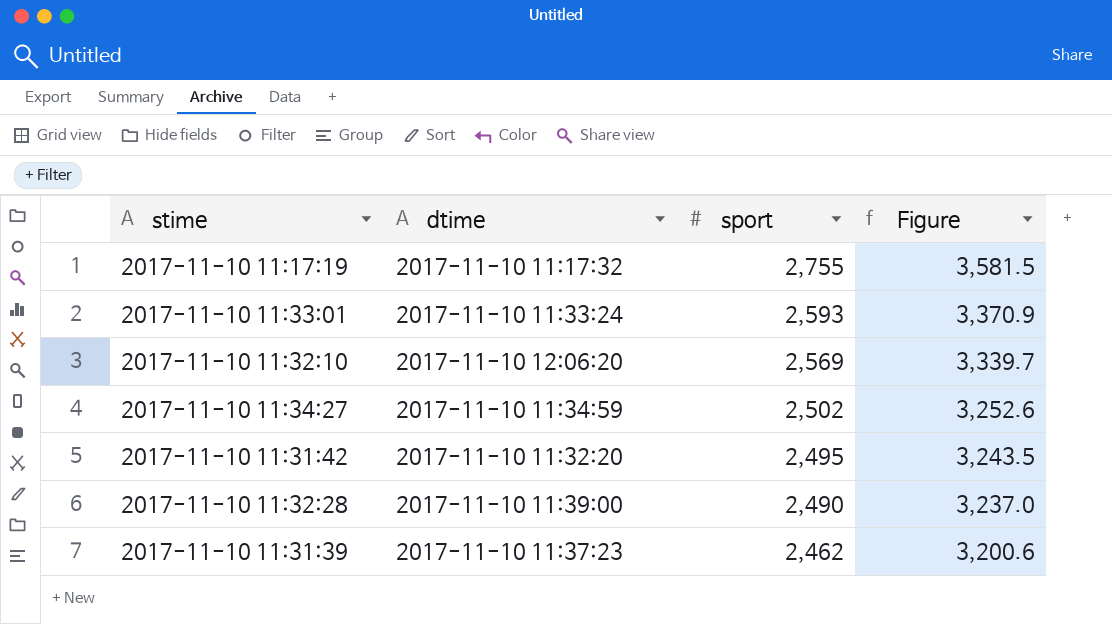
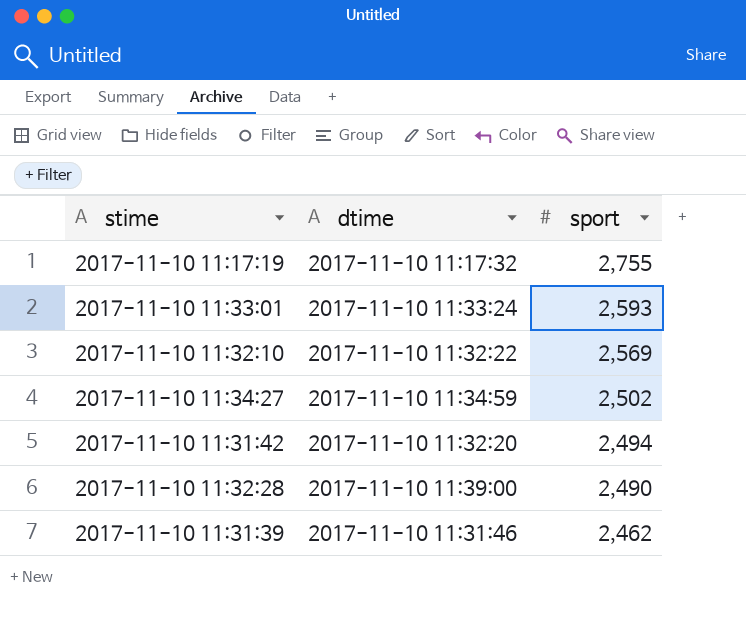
column Figure | formula: [sport] * 1.3 -> none
2017-11-10 11:32:10 | dtime: 2017-11-10 12:06:20 -> 2017-11-10 11:32:22
2017-11-10 11:31:42 | sport: 2,495 -> 2,494
2017-11-10 11:31:39 | dtime: 2017-11-10 11:37:23 -> 2017-11-10 11:31:46

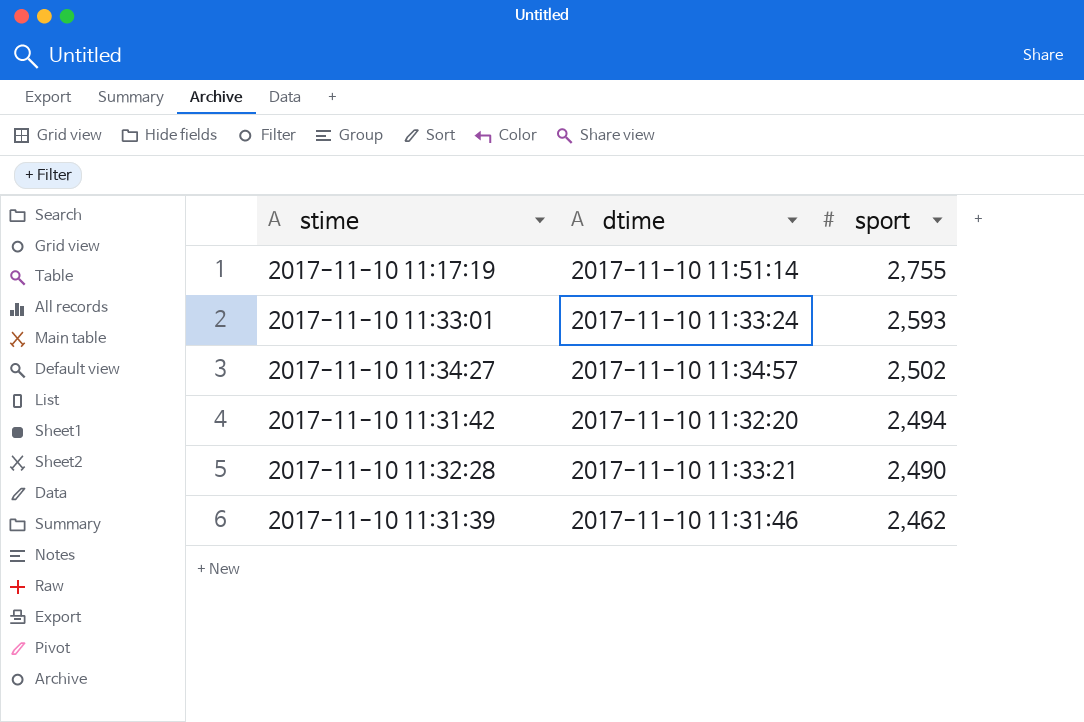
row 2017-11-10 11:32:10: 2017-11-10 11:32:22 | 2,569 -> none
2017-11-10 11:17:19 | dtime: 2017-11-10 11:17:32 -> 2017-11-10 11:51:14
2017-11-10 11:34:27 | dtime: 2017-11-10 11:34:59 -> 2017-11-10 11:34:57
2017-11-10 11:32:28 | dtime: 2017-11-10 11:39:00 -> 2017-11-10 11:33:21

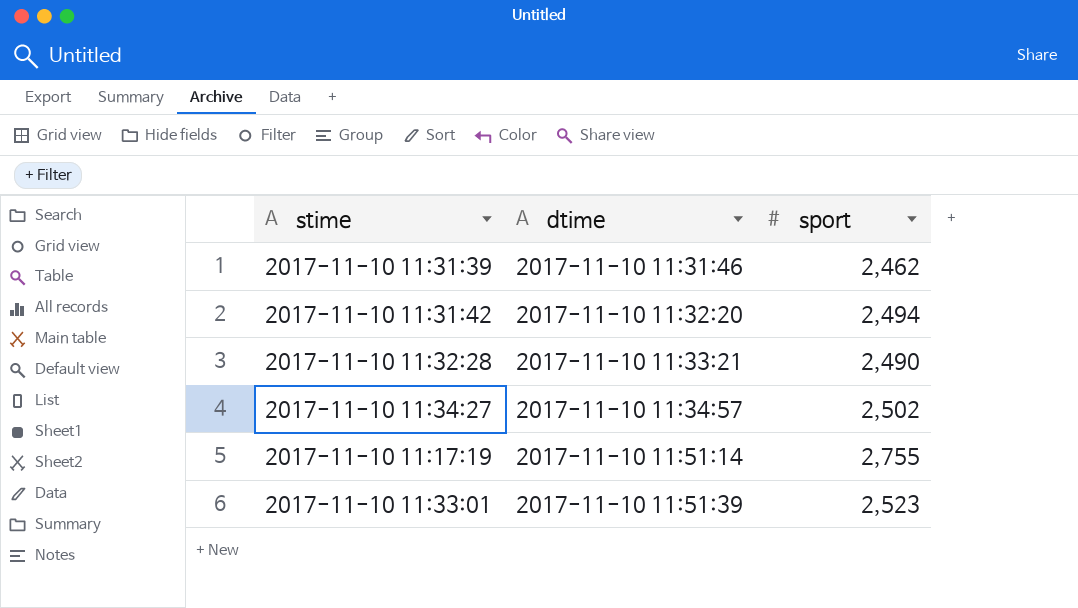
row order: sport descending -> dtime ascending
2017-11-10 11:33:01 | dtime: 2017-11-10 11:33:24 -> 2017-11-10 11:51:39
2017-11-10 11:33:01 | sport: 2,593 -> 2,523

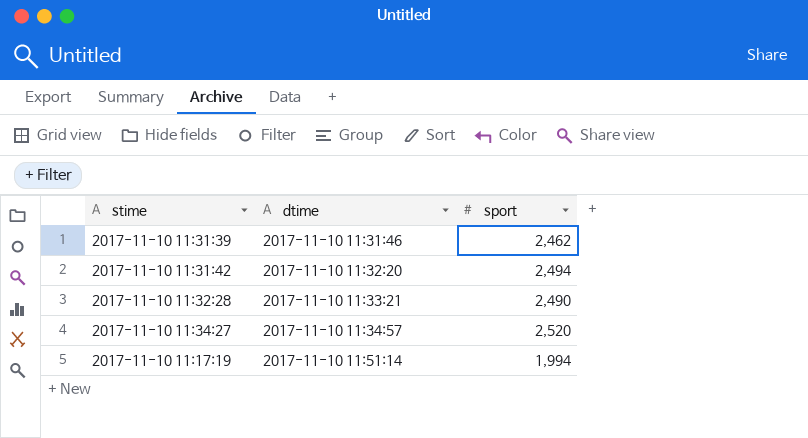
row 2017-11-10 11:33:01: 2017-11-10 11:51:39 | 2,523 -> none
2017-11-10 11:34:27 | sport: 2,502 -> 2,520
2017-11-10 11:17:19 | sport: 2,755 -> 1,994

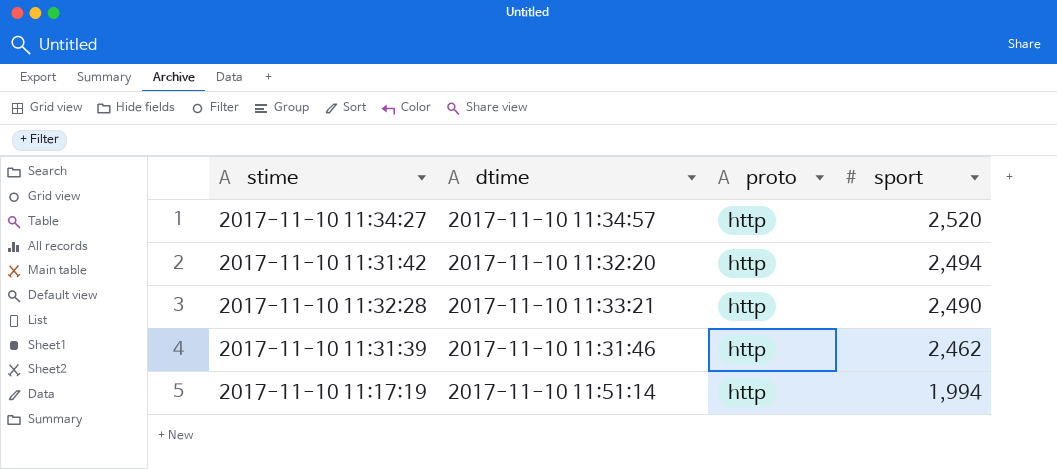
row order: dtime ascending -> sport descending
column proto | position: none -> 3

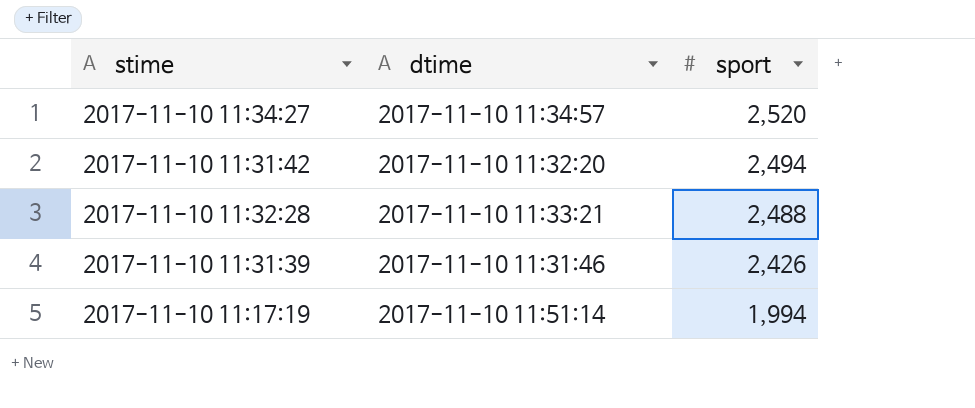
column proto | position: 3 -> none
2017-11-10 11:32:28 | sport: 2,490 -> 2,488
2017-11-10 11:31:39 | sport: 2,462 -> 2,426

